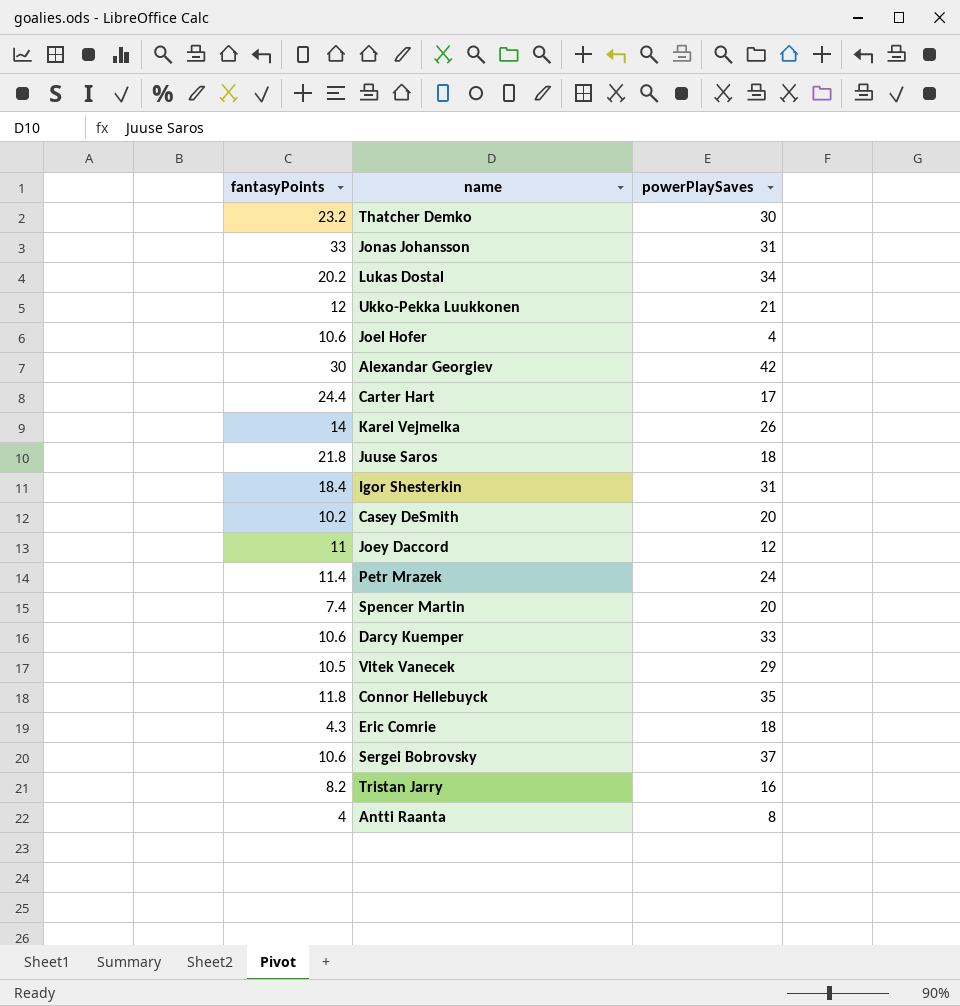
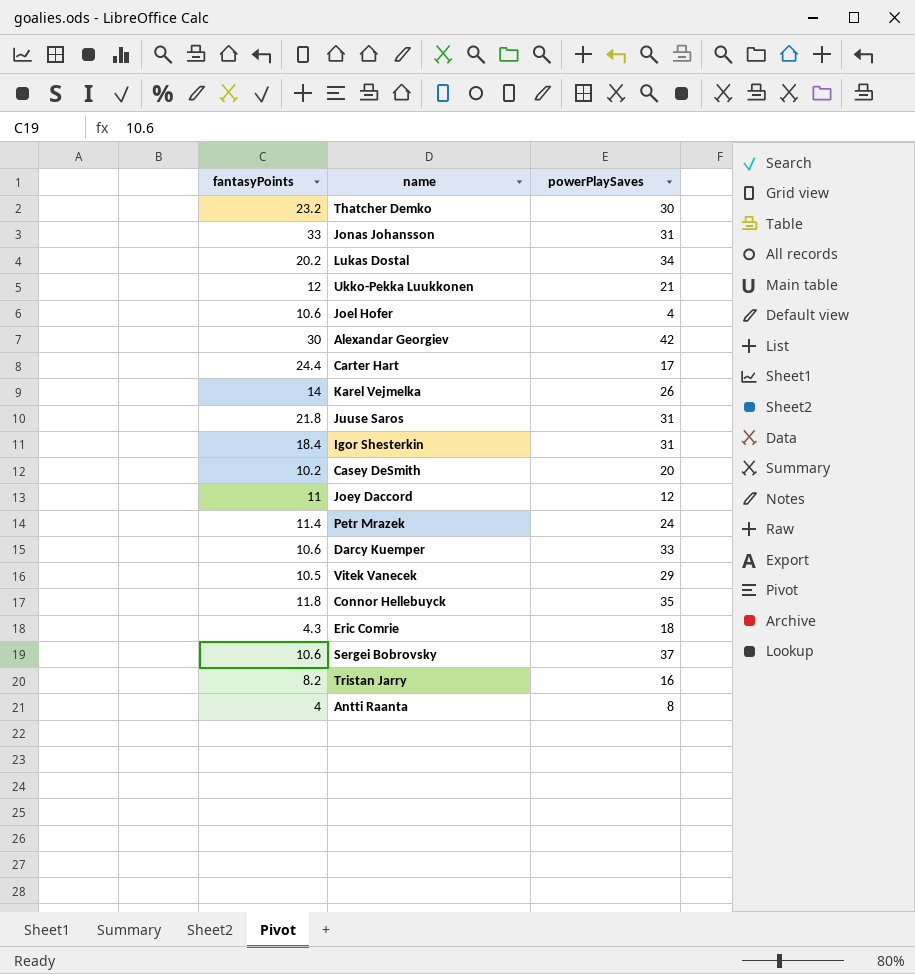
row Spencer Martin: 7.4 | 20 -> none
Juuse Saros | powerPlaySaves: 18 -> 31

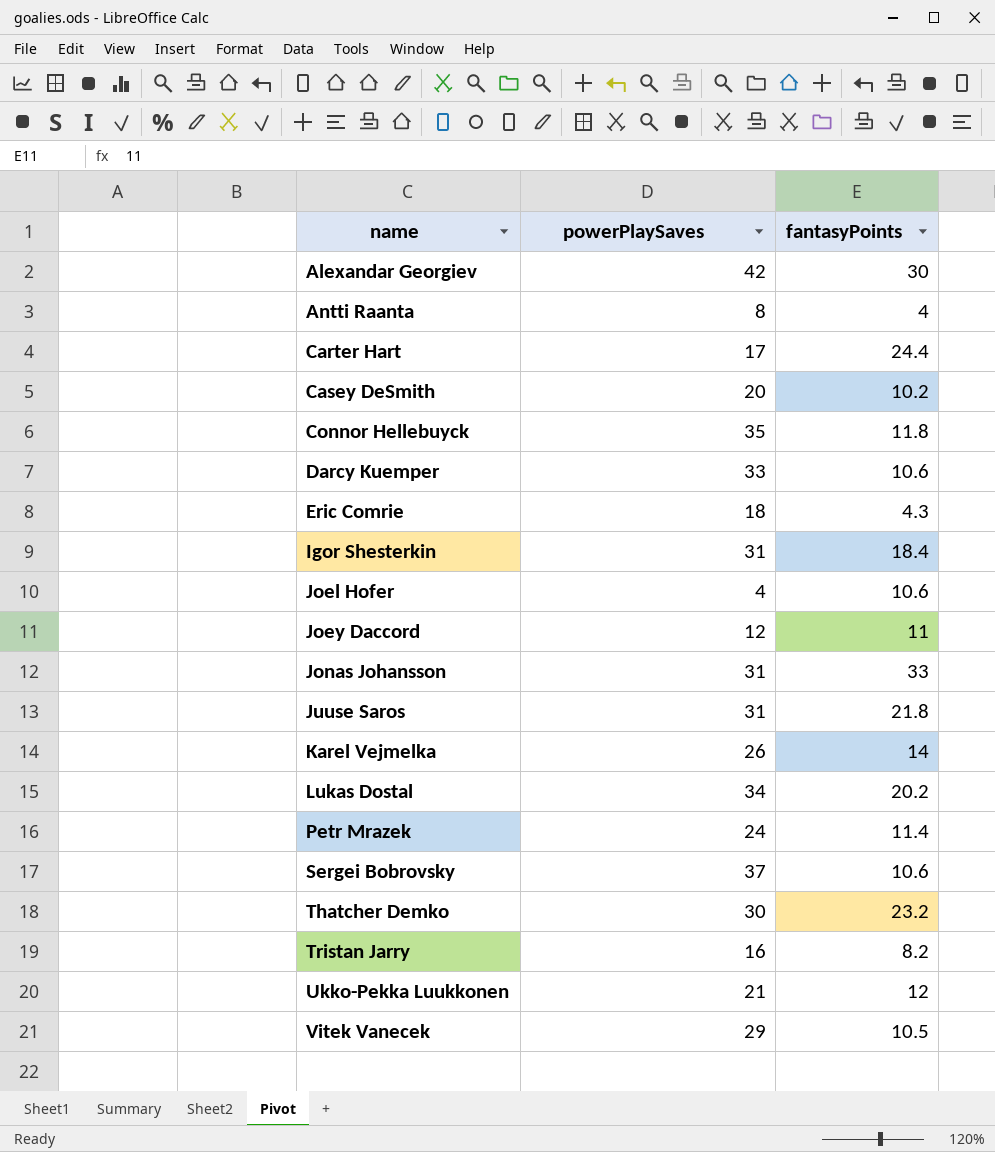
row order: none -> name ascending
column fantasyPoints | position: 1 -> 3

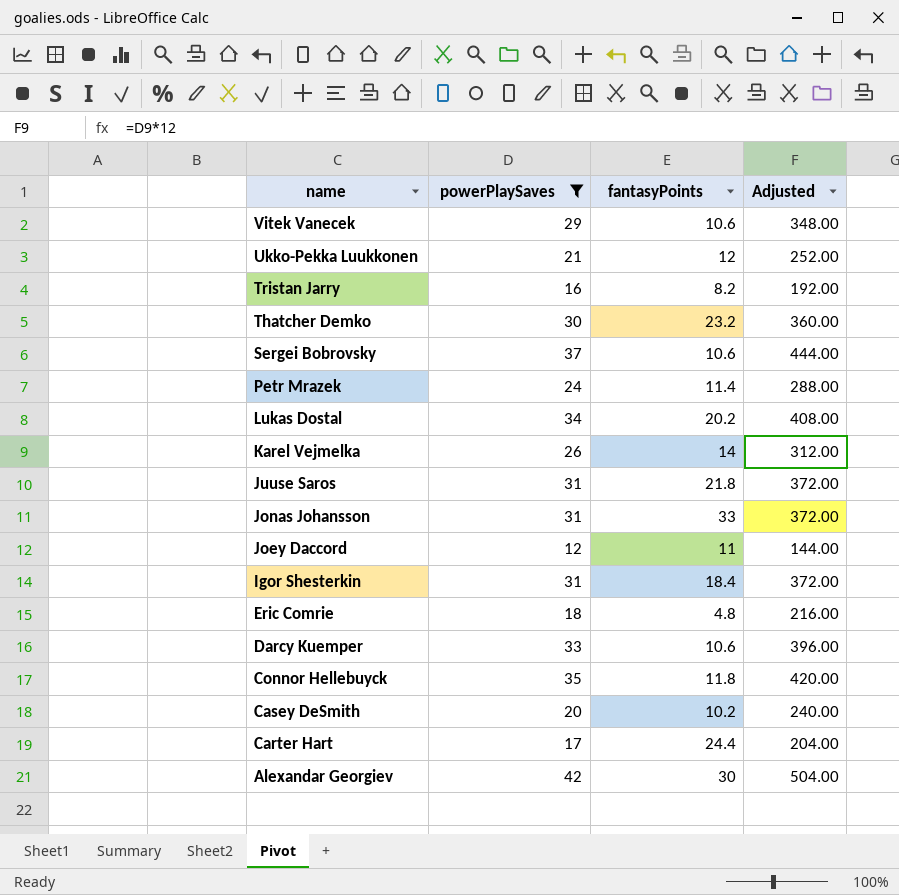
filter: none -> powerPlaySaves >= 12
row order: name ascending -> name descending
column Adjusted | formula: none -> [powerPlaySaves] * 12
Vitek Vanecek | fantasyPoints: 10.5 -> 10.6
Eric Comrie | fantasyPoints: 4.3 -> 4.8

